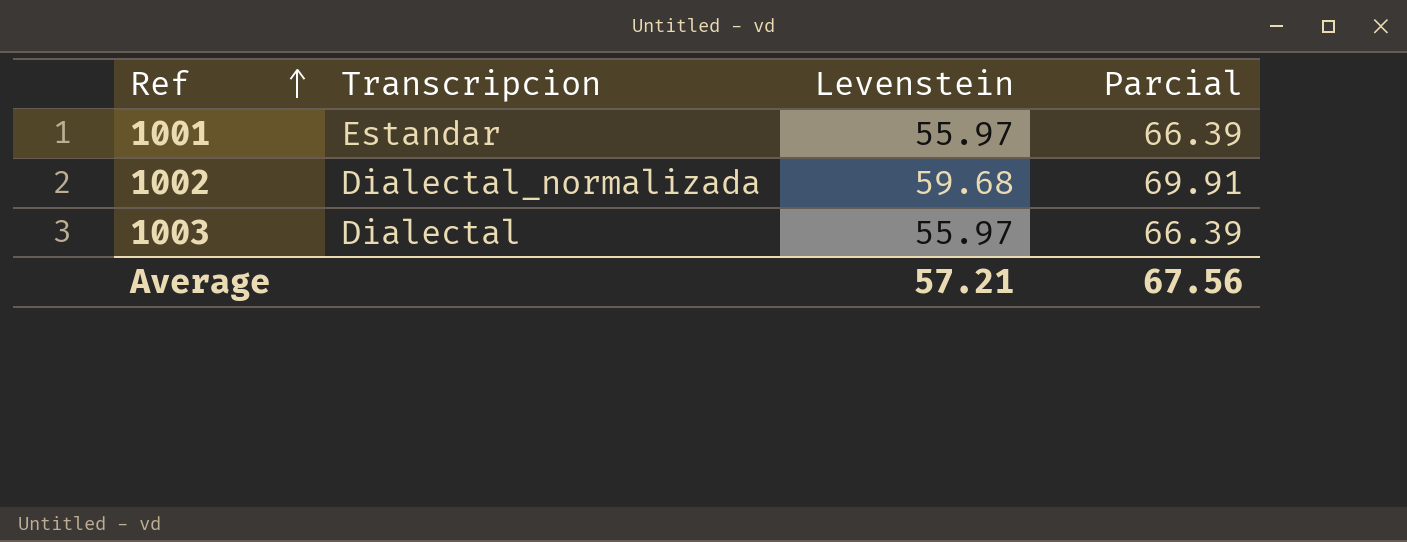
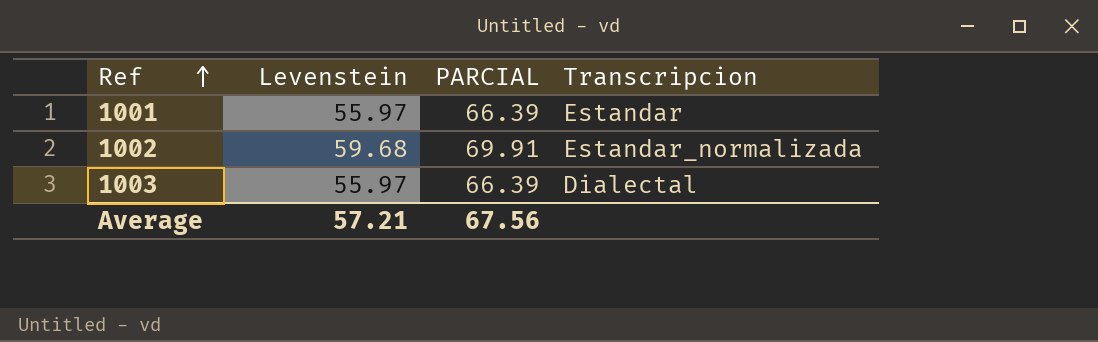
column name: Parcial -> PARCIAL
column Transcripcion | position: 2 -> 4
1002 | Transcripcion: Dialectal_normalizada -> Estandar_normalizada

